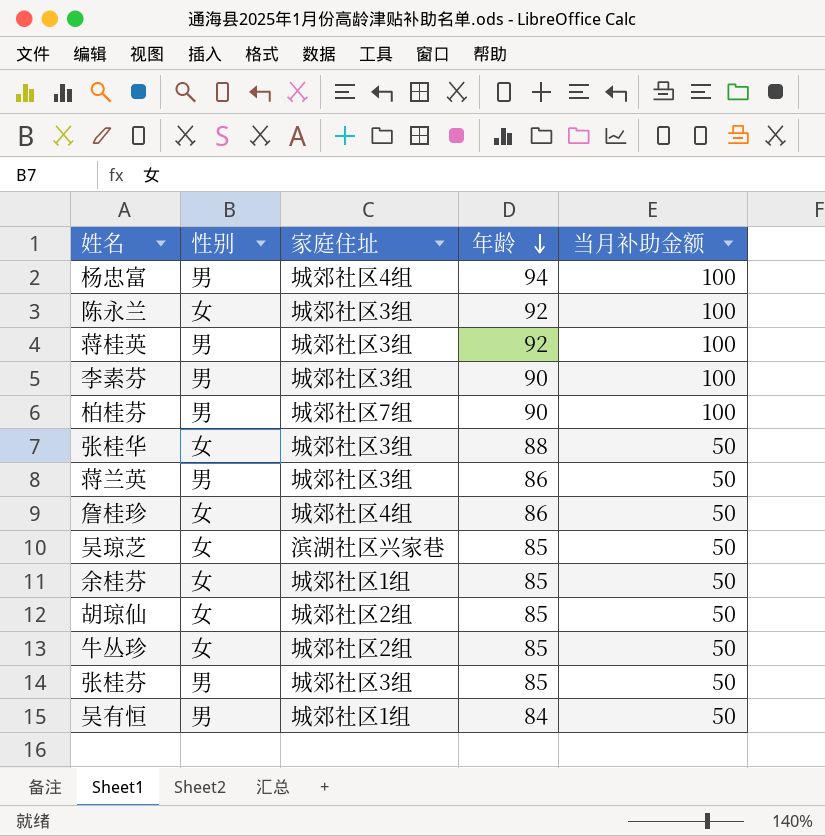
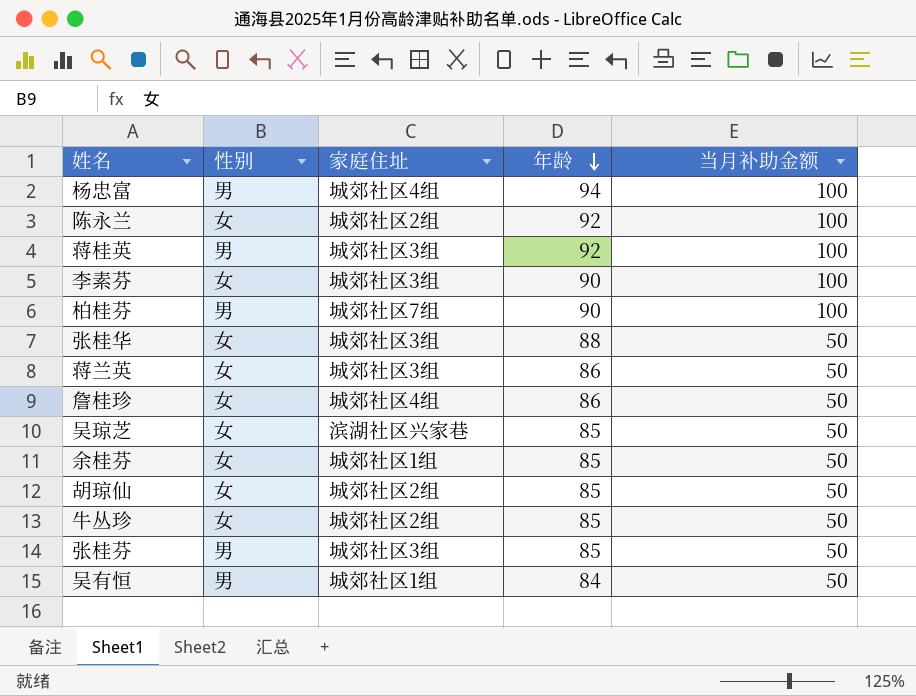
陈永兰 | 家庭住址: 城郊社区3组 -> 城郊社区2组
李素芬 | 性别: 男 -> 女
蒋兰英 | 性别: 男 -> 女

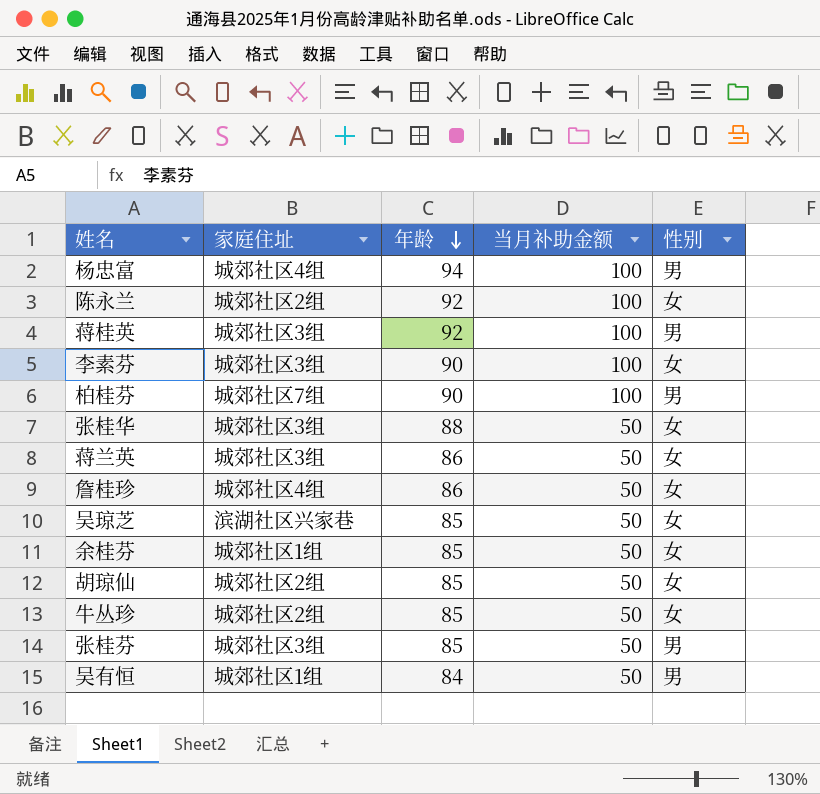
column 性别 | position: 2 -> 5

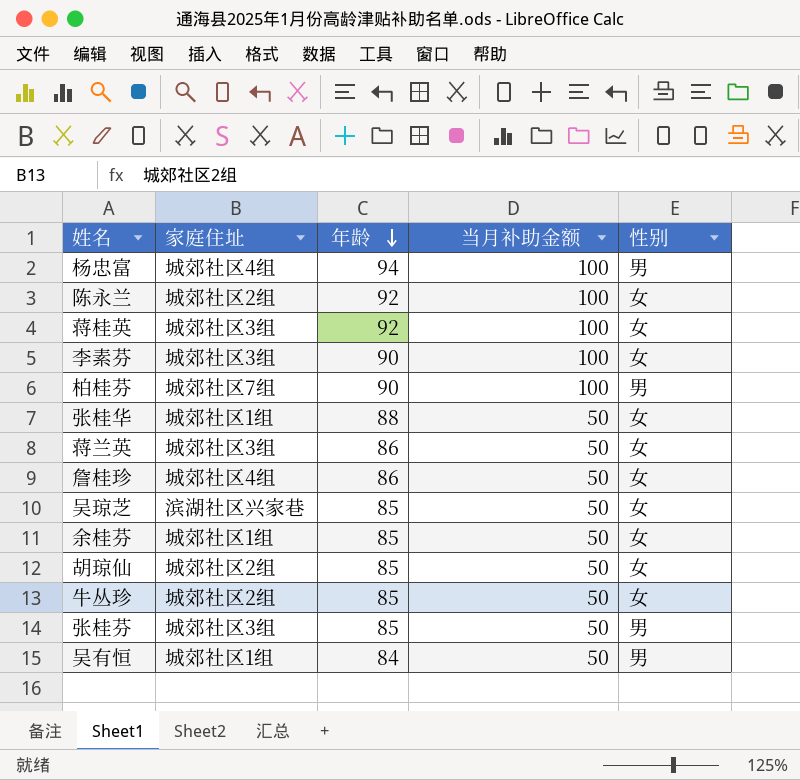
蒋桂英 | 性别: 男 -> 女
张桂华 | 家庭住址: 城郊社区3组 -> 城郊社区1组

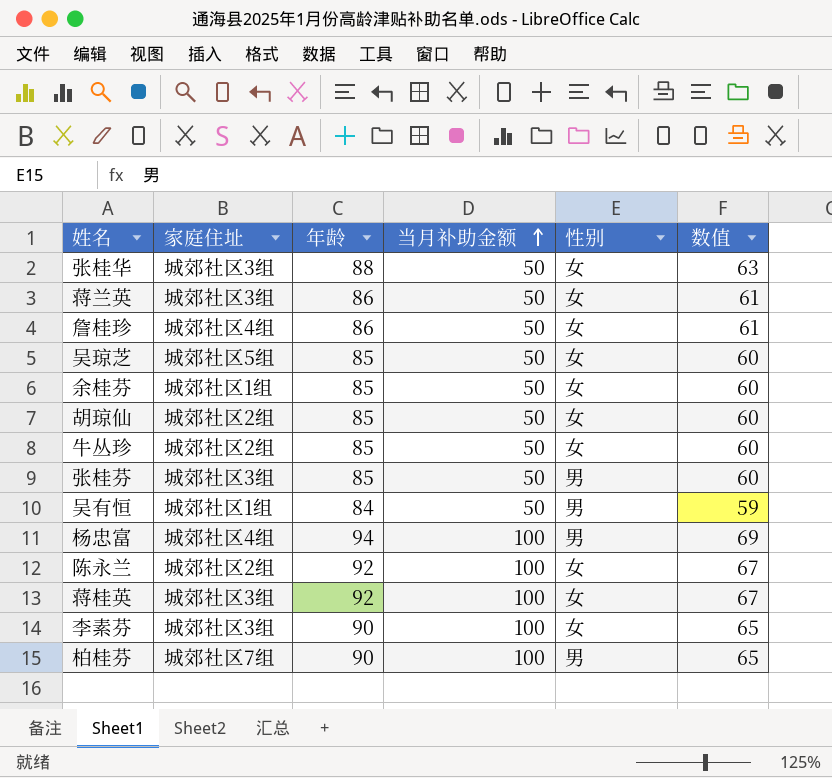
row order: 年龄 descending -> 当月补助金额 ascending
column 数值 | formula: none -> [年龄] - 25
张桂华 | 家庭住址: 城郊社区1组 -> 城郊社区3组
吴琼芝 | 家庭住址: 滨湖社区兴家巷 -> 城郊社区5组

